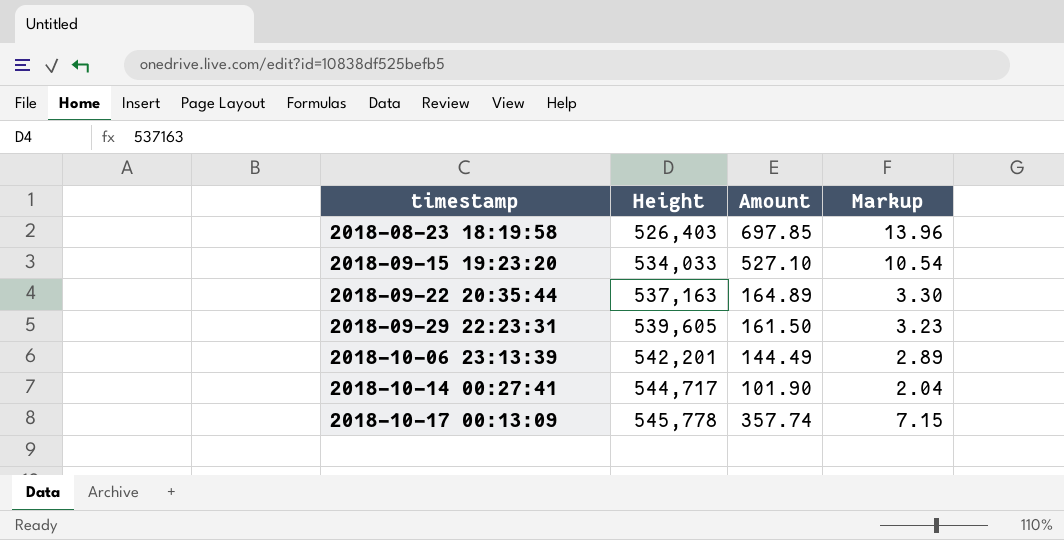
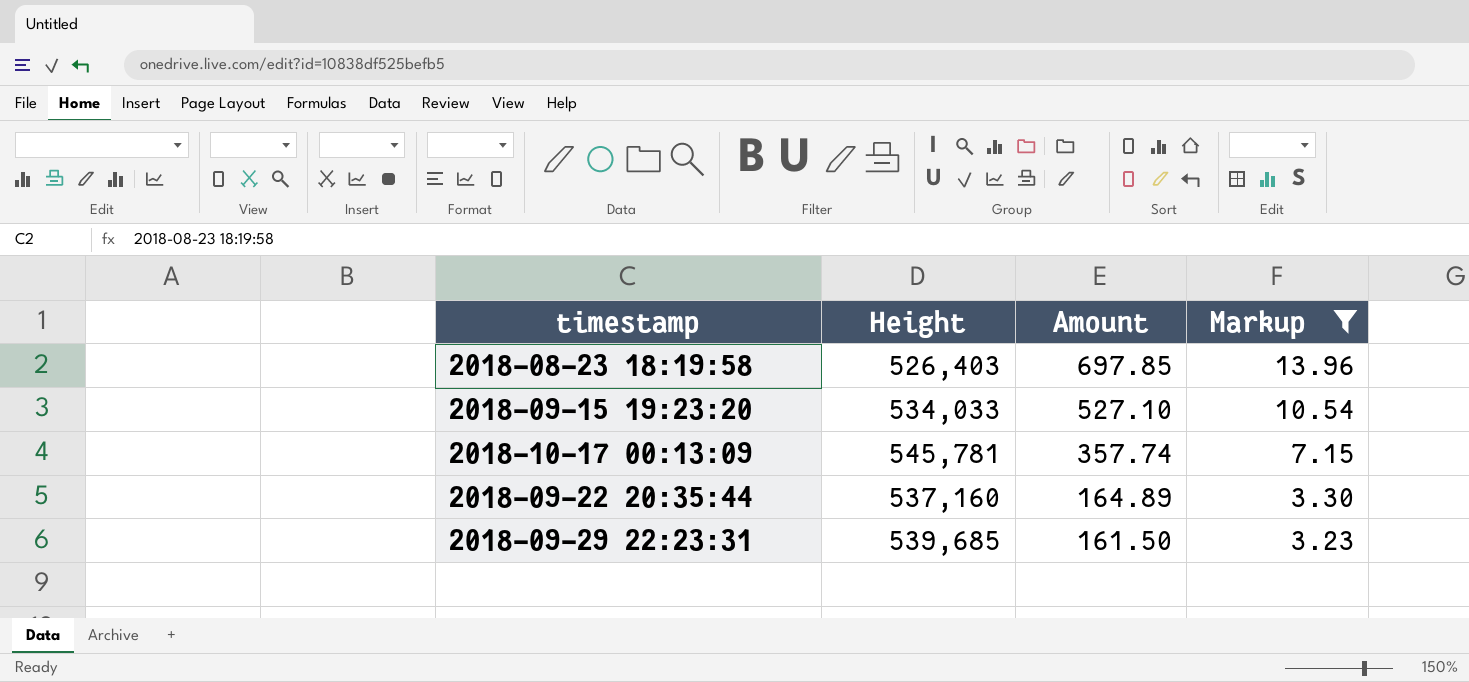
filter: none -> Markup >= 3.23
row order: timestamp ascending -> Amount descending
2018-10-17 00:13:09 | Height: 545,778 -> 545,781
2018-09-22 20:35:44 | Height: 537,163 -> 537,160
2018-09-29 22:23:31 | Height: 539,605 -> 539,685

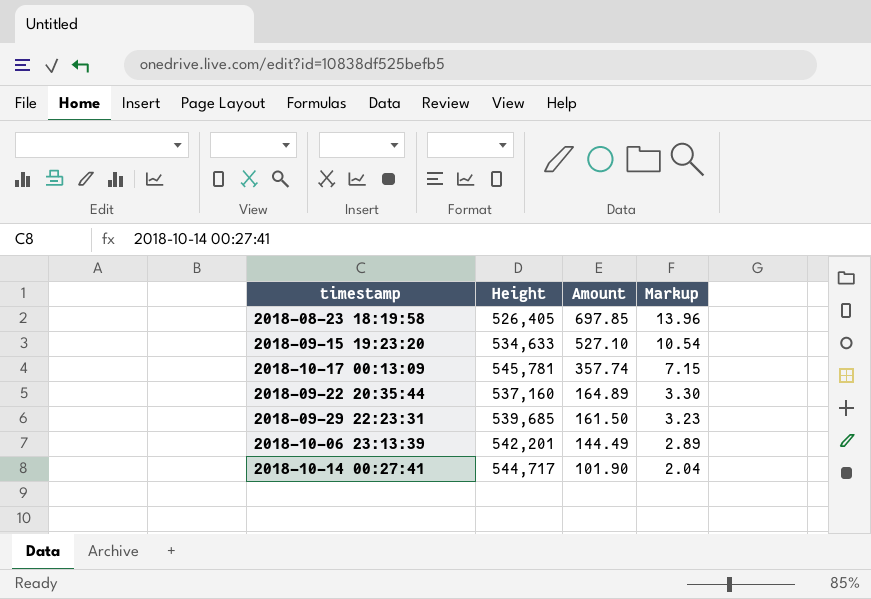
filter: Markup >= 3.23 -> none
2018-08-23 18:19:58 | Height: 526,403 -> 526,405
2018-09-15 19:23:20 | Height: 534,033 -> 534,633

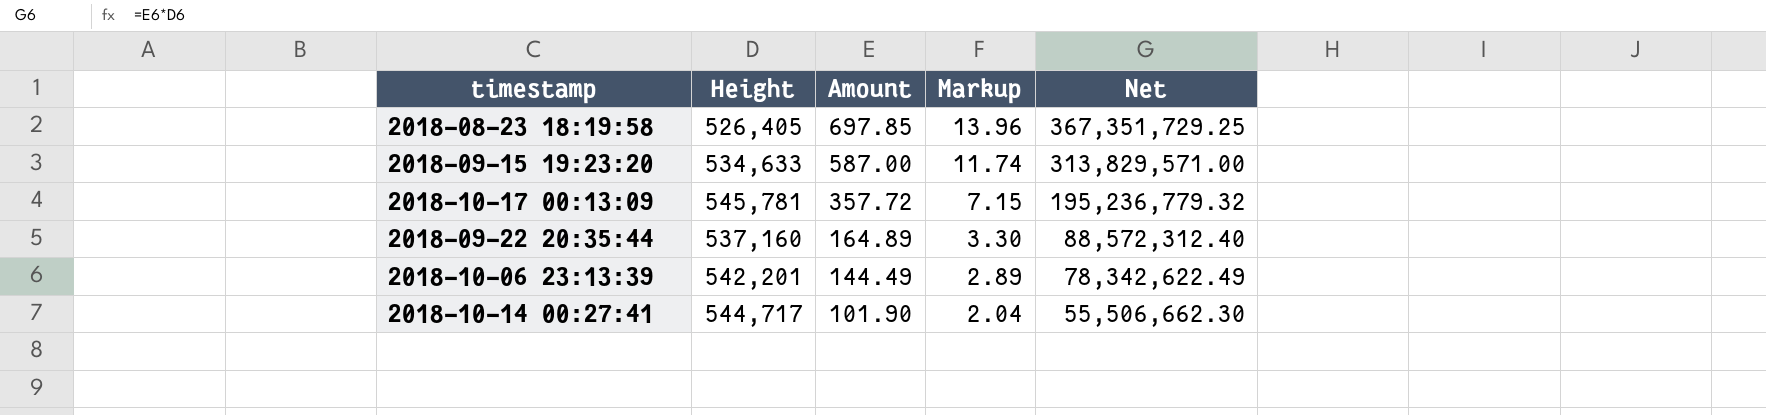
column Net | formula: none -> [Height] * [Amount]
row 2018-09-29 22:23:31: 539,685 | 161.50 | 3.23 -> none
2018-09-15 19:23:20 | Amount: 527.10 -> 587.00
2018-09-15 19:23:20 | Markup: 10.54 -> 11.74
2018-10-17 00:13:09 | Amount: 357.74 -> 357.72

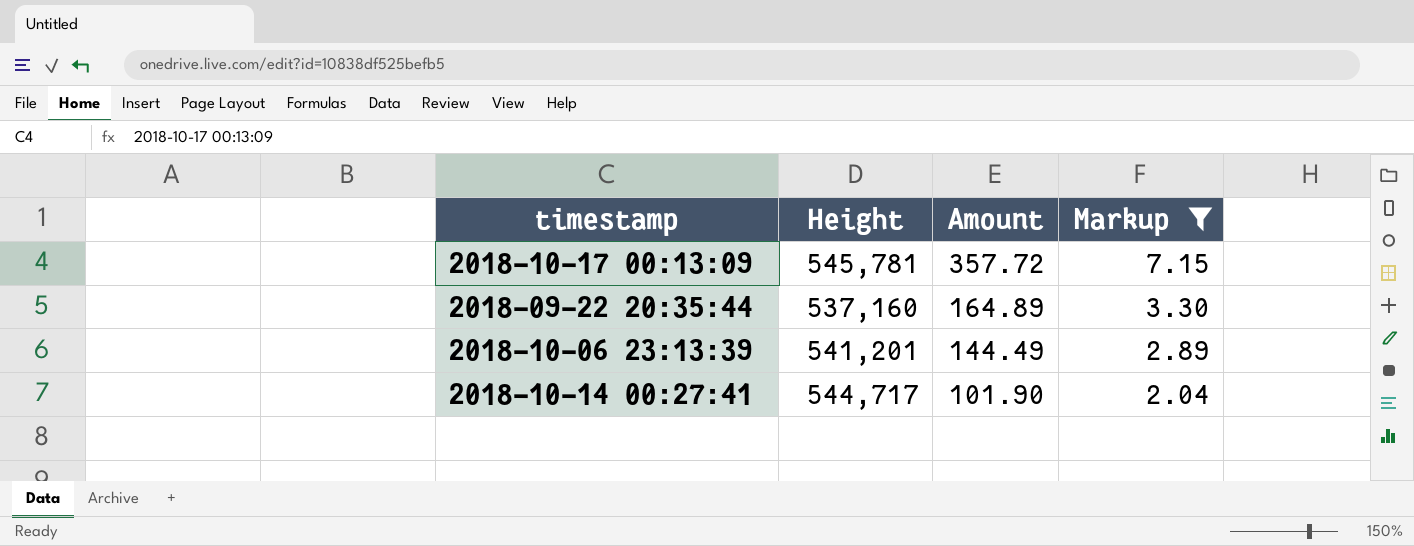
filter: none -> Markup <= 7.15
column Net | formula: [Height] * [Amount] -> none
2018-10-06 23:13:39 | Height: 542,201 -> 541,201

